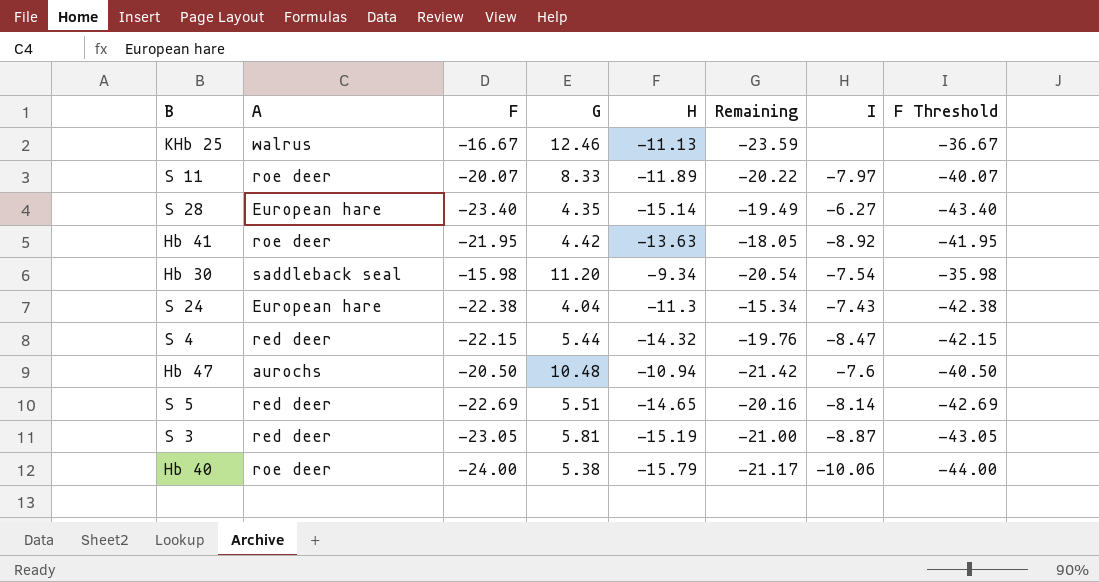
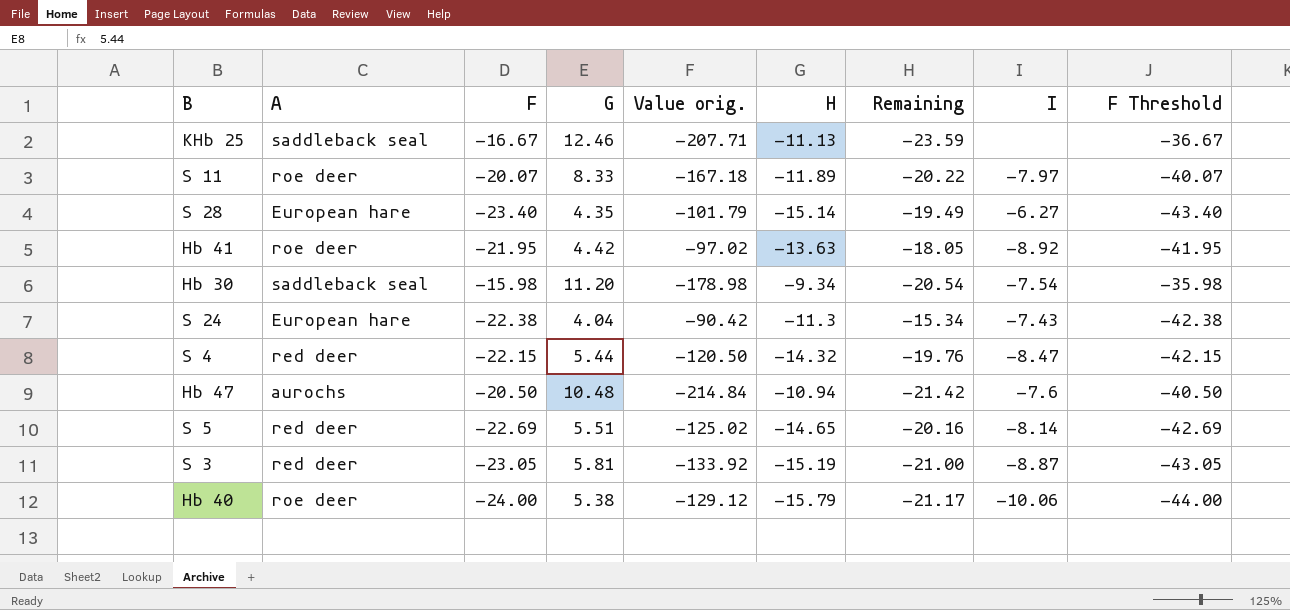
column Value orig. | formula: none -> [F] * [G]
KHb 25 | A: walrus -> saddleback seal

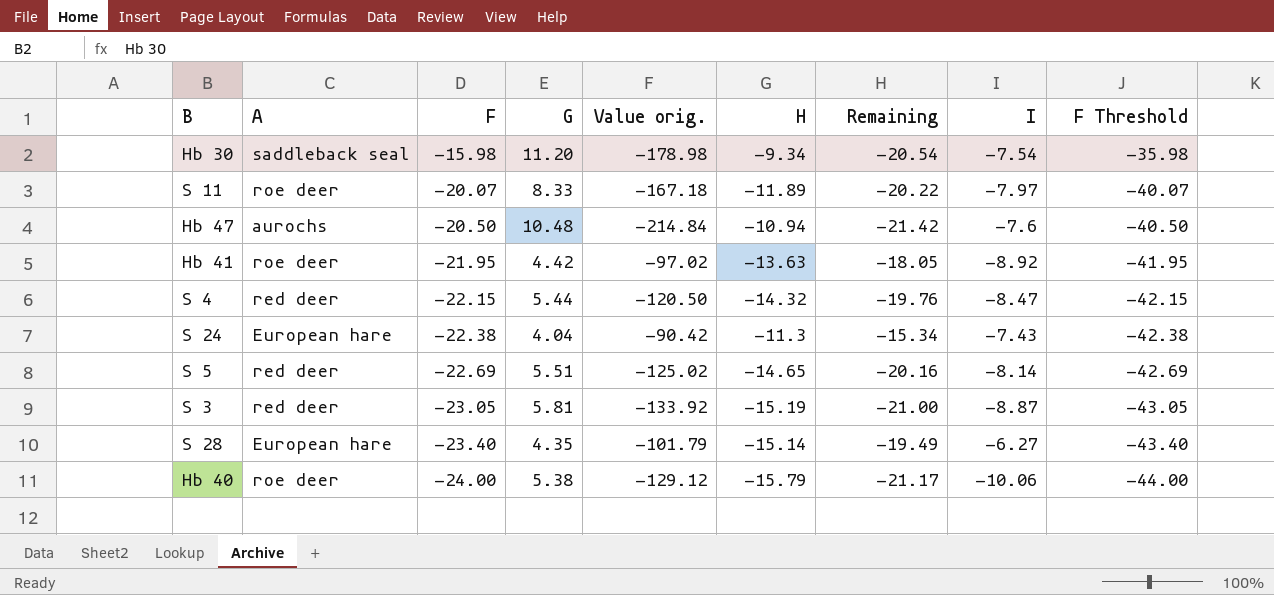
row order: none -> F descending
row KHb 25: saddleback seal | -16.67 | 12.46 | -207.71 | -11.13 | -23.59 | none | -36.67 -> none

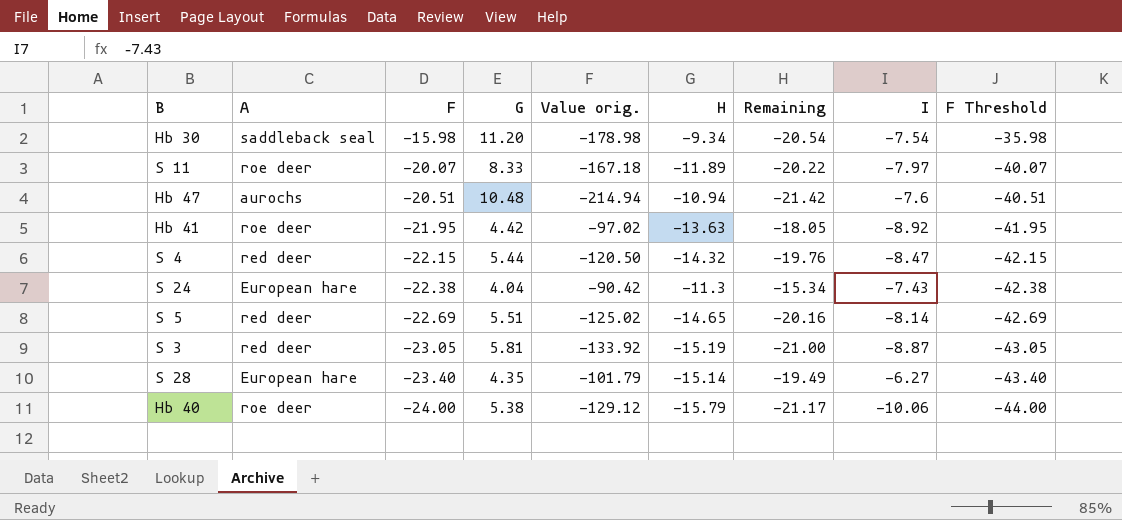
Hb 47 | F: -20.50 -> -20.51
Hb 47 | Value orig.: -214.84 -> -214.94
Hb 47 | F Threshold: -40.50 -> -40.51

